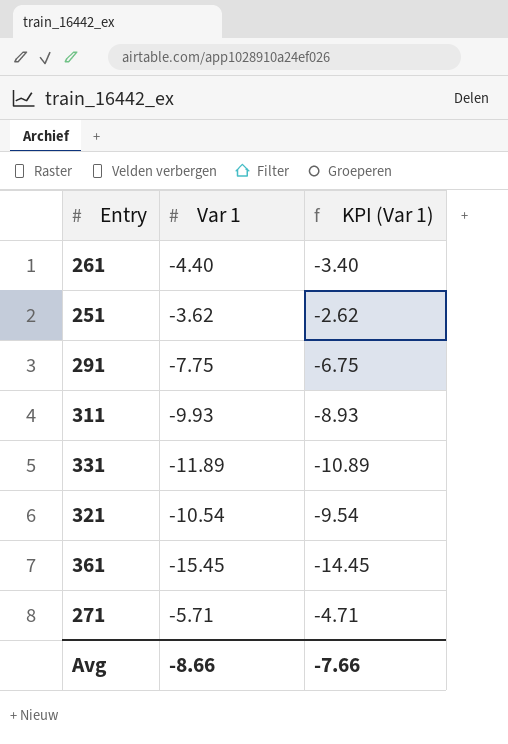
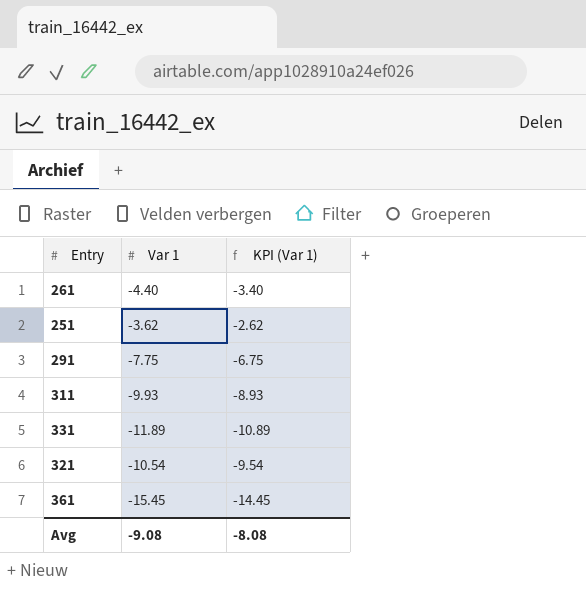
row 271: -5.71 | -4.71 -> none
Avg | Var 1: -8.66 -> -9.08
Avg | KPI (Var 1): -7.66 -> -8.08

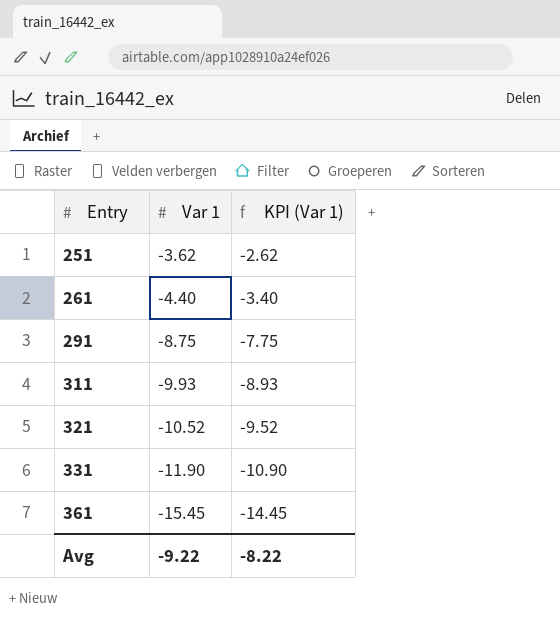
row order: none -> Entry ascending
291 | Var 1: -7.75 -> -8.75
291 | KPI (Var 1): -6.75 -> -7.75
321 | Var 1: -10.54 -> -10.52
321 | KPI (Var 1): -9.54 -> -9.52
331 | Var 1: -11.89 -> -11.90
331 | KPI (Var 1): -10.89 -> -10.90
Avg | Var 1: -9.08 -> -9.22
Avg | KPI (Var 1): -8.08 -> -8.22

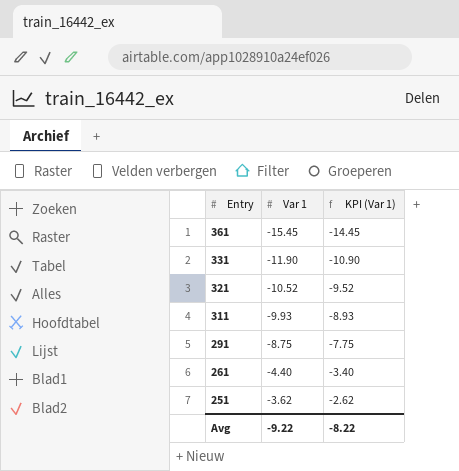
row order: Entry ascending -> Entry descending

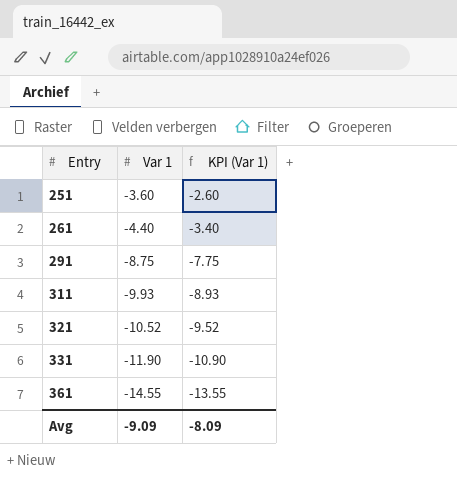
row order: Entry descending -> Entry ascending
251 | Var 1: -3.62 -> -3.60
251 | KPI (Var 1): -2.62 -> -2.60
361 | Var 1: -15.45 -> -14.55
361 | KPI (Var 1): -14.45 -> -13.55
Avg | Var 1: -9.22 -> -9.09
Avg | KPI (Var 1): -8.22 -> -8.09

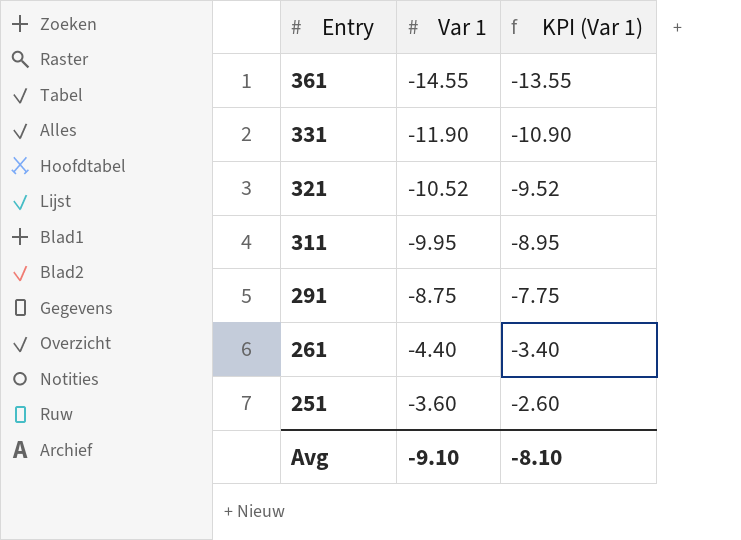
row order: Entry ascending -> Entry descending
311 | Var 1: -9.93 -> -9.95
311 | KPI (Var 1): -8.93 -> -8.95
Avg | Var 1: -9.09 -> -9.10
Avg | KPI (Var 1): -8.09 -> -8.10

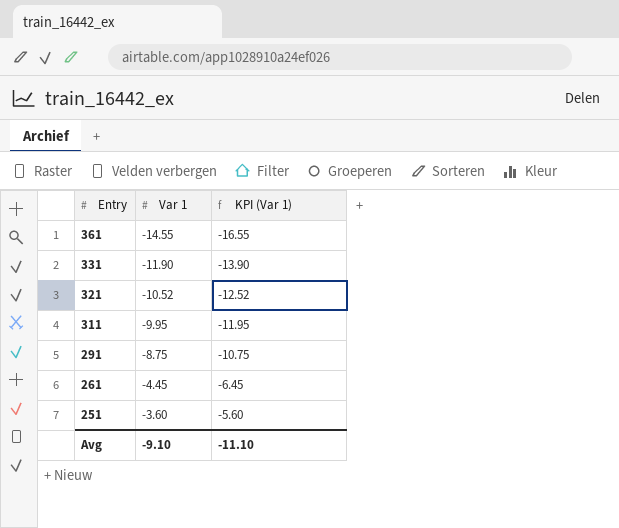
column KPI (Var 1) | formula: [Var 1] + 1 -> [Var 1] - 2
261 | Var 1: -4.40 -> -4.45
Avg | KPI (Var 1): -8.10 -> -11.10

